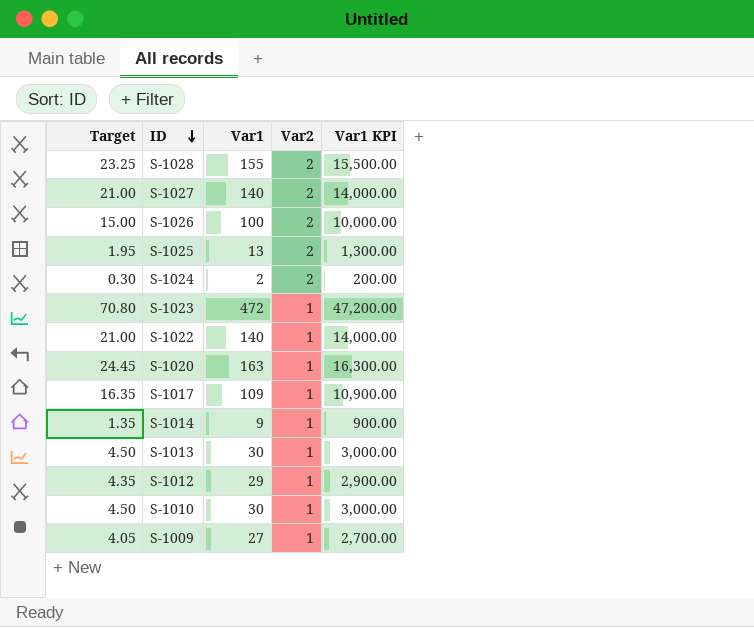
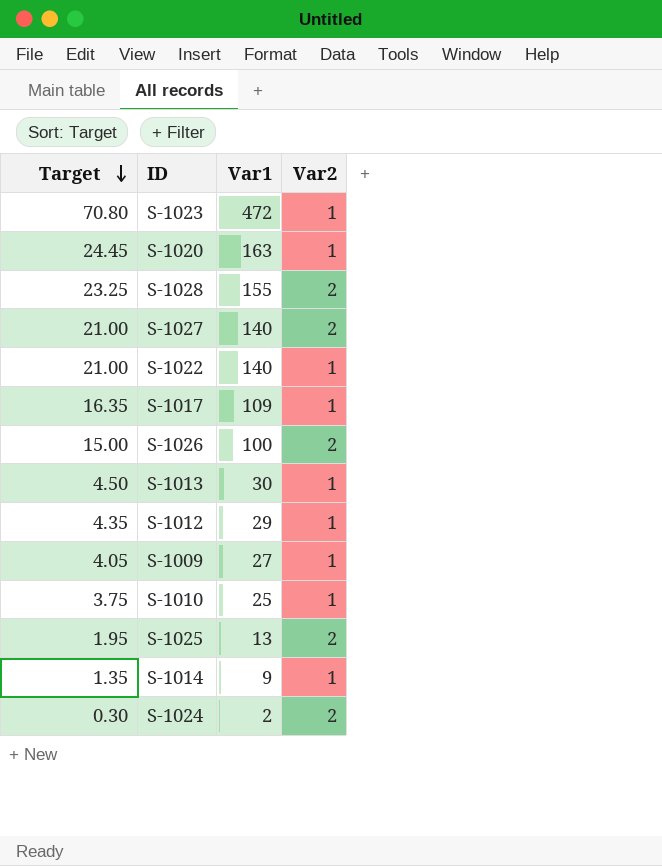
row order: ID descending -> Target descending
column Var1 KPI | formula: [Var1] * 100 -> none
S-1010 | Target: 4.50 -> 3.75
S-1010 | Var1: 30 -> 25

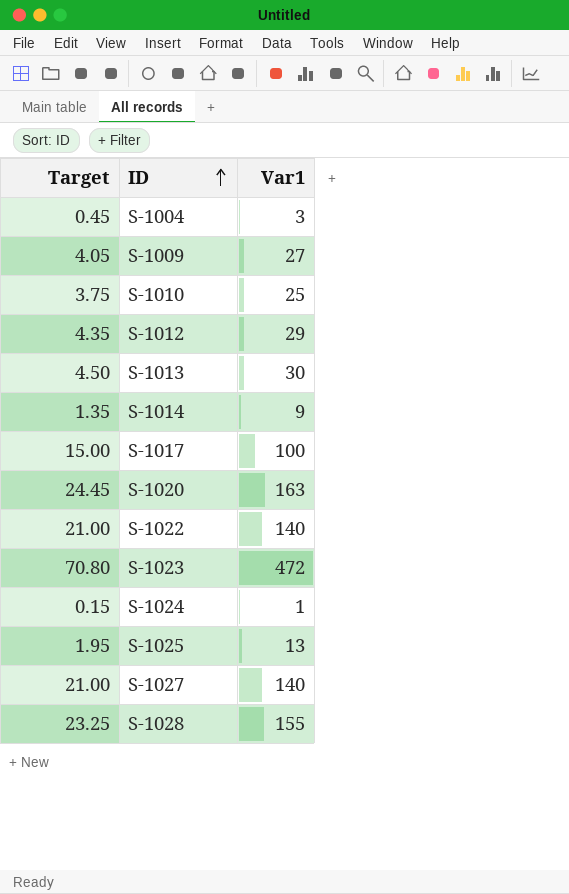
row order: Target descending -> ID ascending
column Var2 | position: 4 -> none
row S-1026: 15.00 | 100 | 2 -> none
row S-1004: none -> 0.45 | 3
S-1017 | Target: 16.35 -> 15.00
S-1017 | Var1: 109 -> 100
S-1024 | Target: 0.30 -> 0.15
S-1024 | Var1: 2 -> 1

